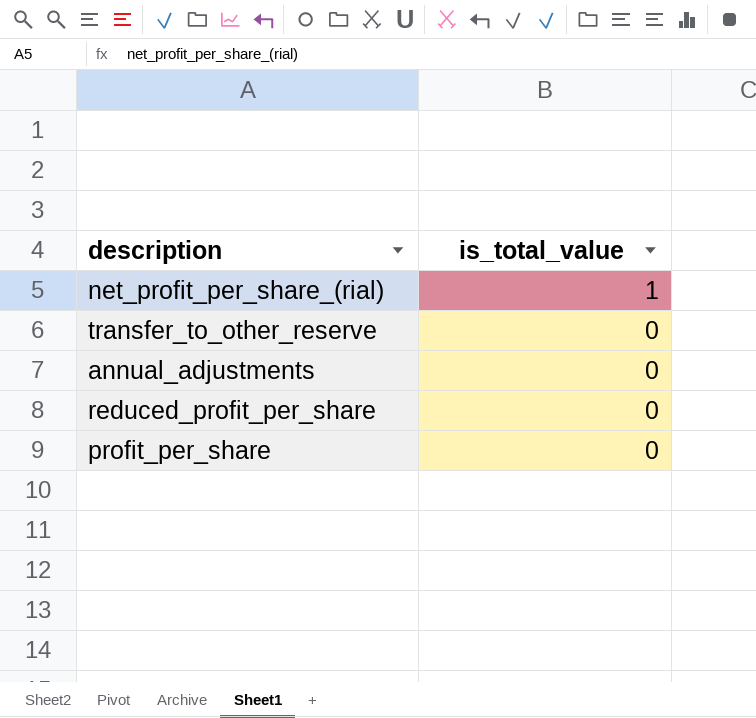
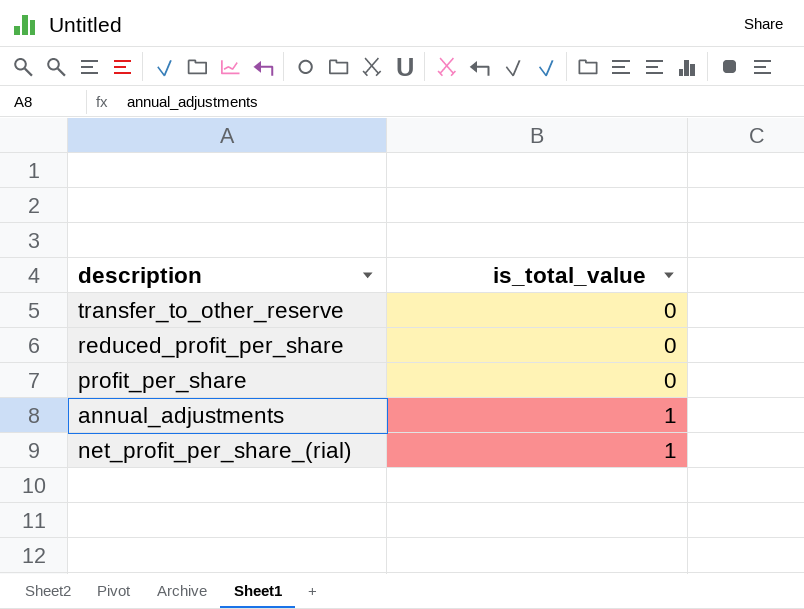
row order: is_total_value descending -> is_total_value ascending
annual_adjustments | is_total_value: 0 -> 1

